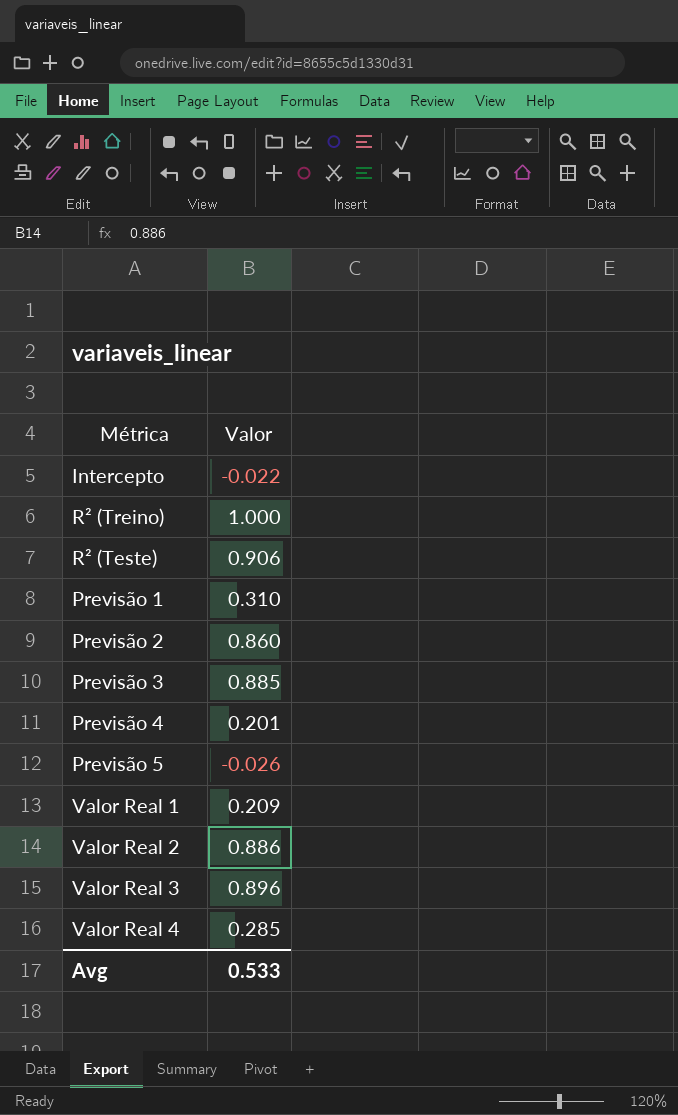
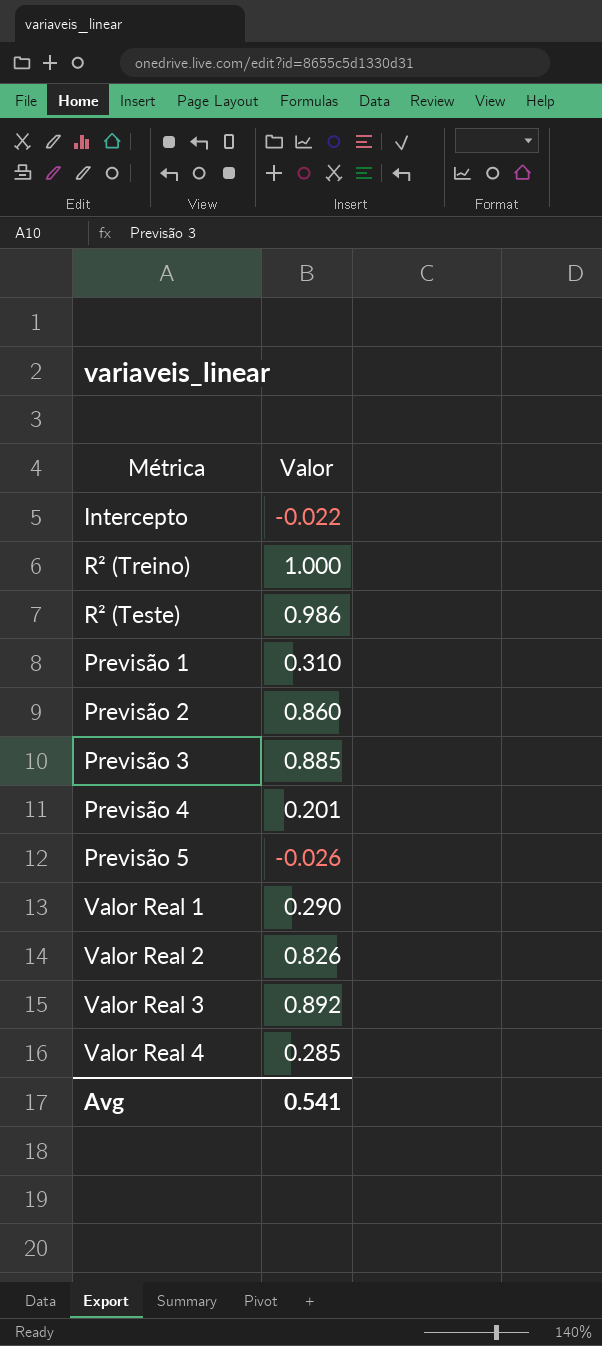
R² (Teste) | Valor: 0.906 -> 0.986
Valor Real 1 | Valor: 0.209 -> 0.290
Valor Real 2 | Valor: 0.886 -> 0.826
Valor Real 3 | Valor: 0.896 -> 0.892
Avg | Valor: 0.533 -> 0.541

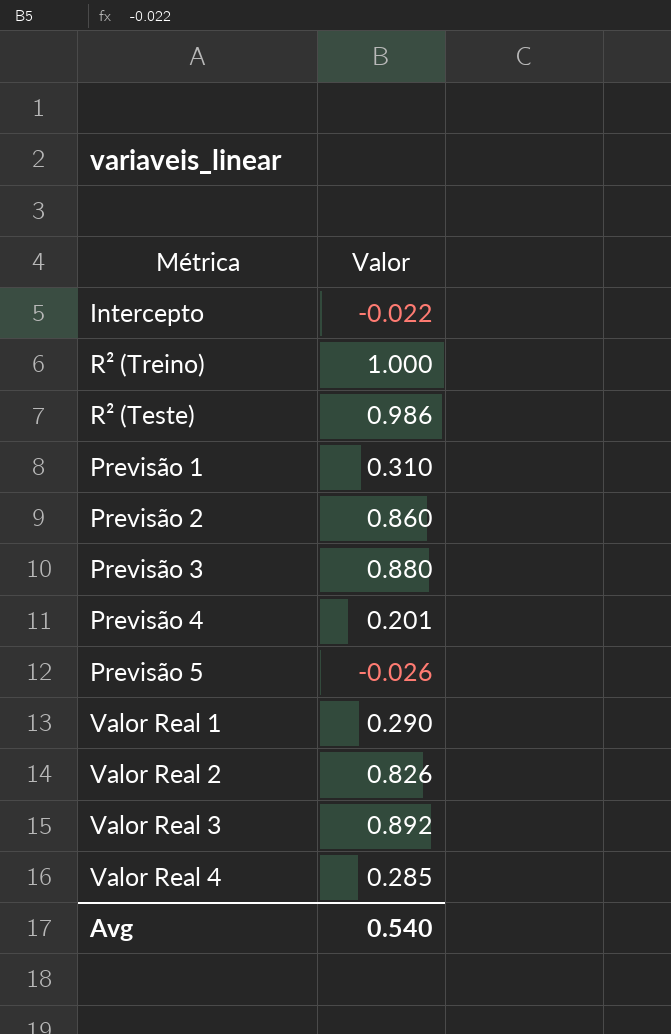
Previsão 3 | Valor: 0.885 -> 0.880
Avg | Valor: 0.541 -> 0.540

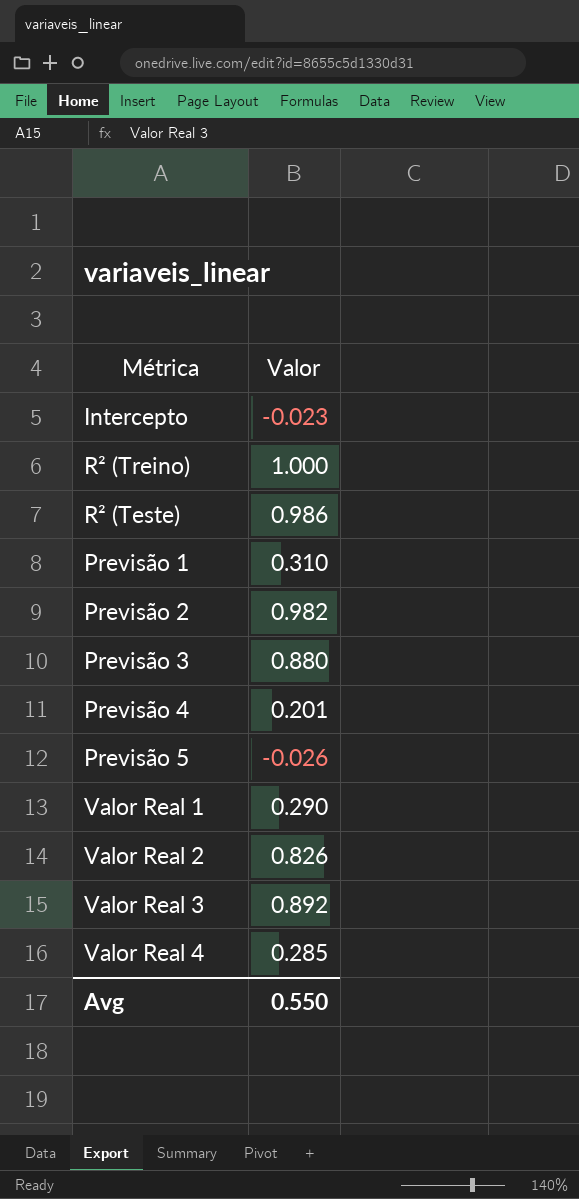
Intercepto | Valor: -0.022 -> -0.023
Previsão 2 | Valor: 0.860 -> 0.982
Avg | Valor: 0.540 -> 0.550

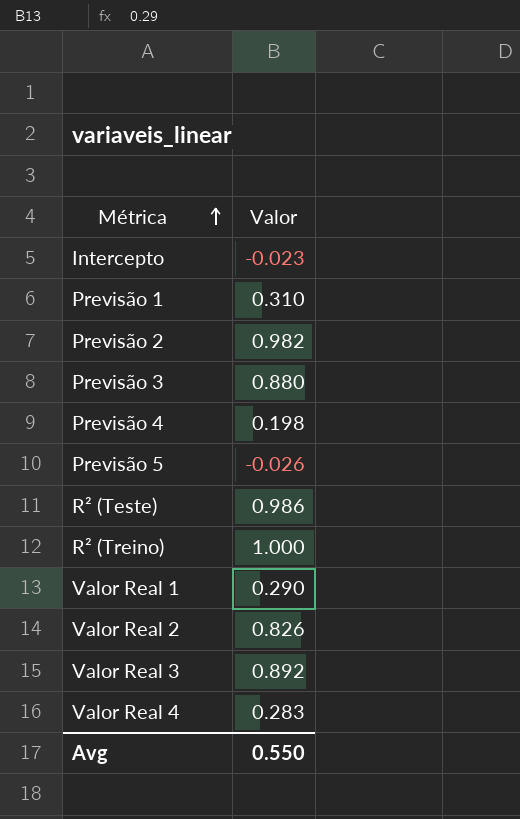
row order: none -> Métrica ascending
Previsão 4 | Valor: 0.201 -> 0.198
Valor Real 4 | Valor: 0.285 -> 0.283

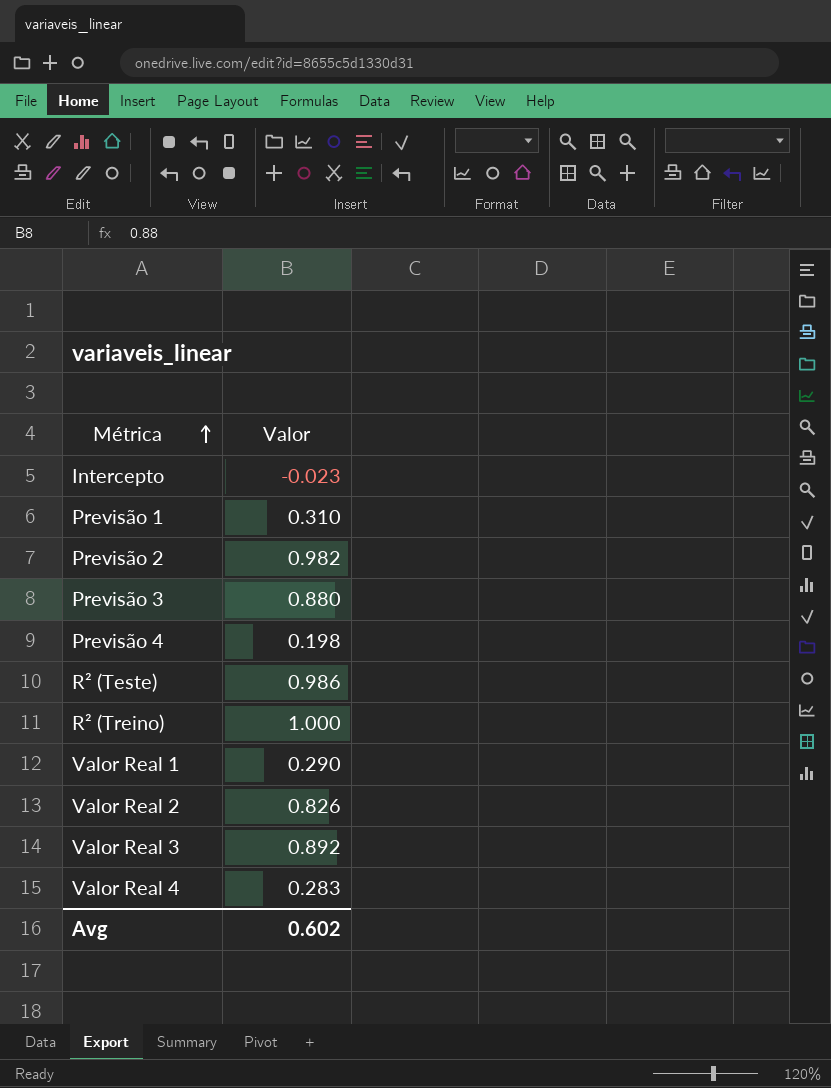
row Previsão 5: -0.026 -> none
Avg | Valor: 0.550 -> 0.602

